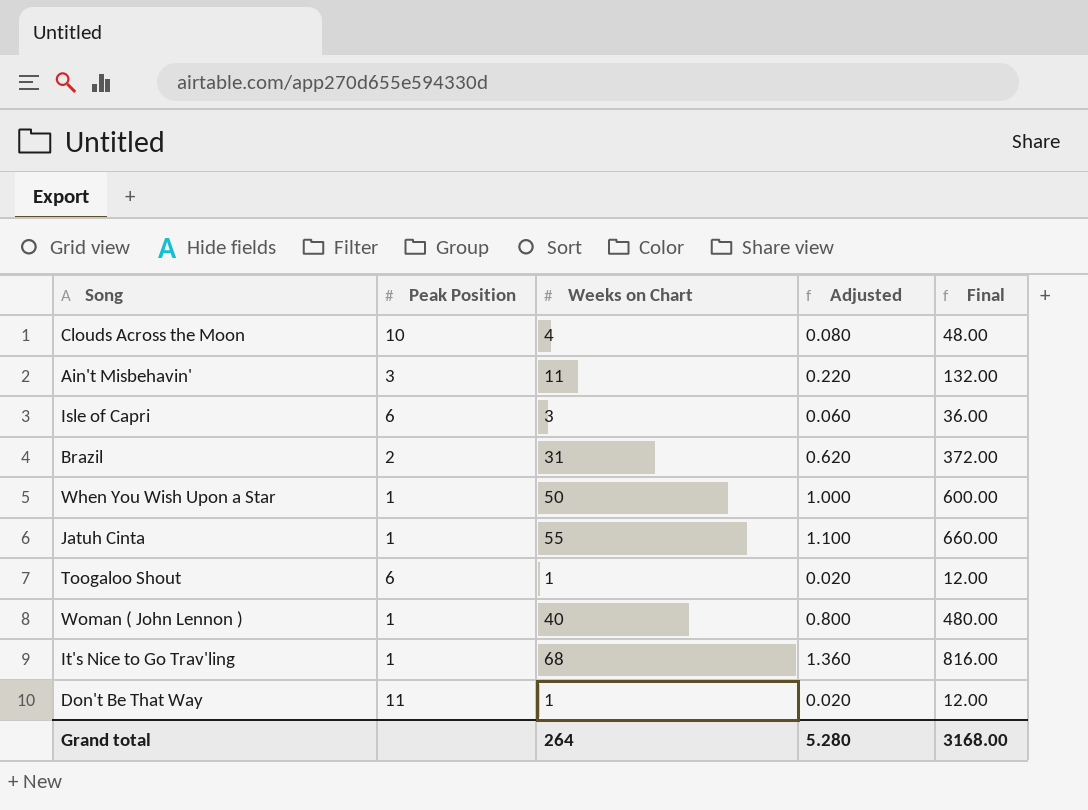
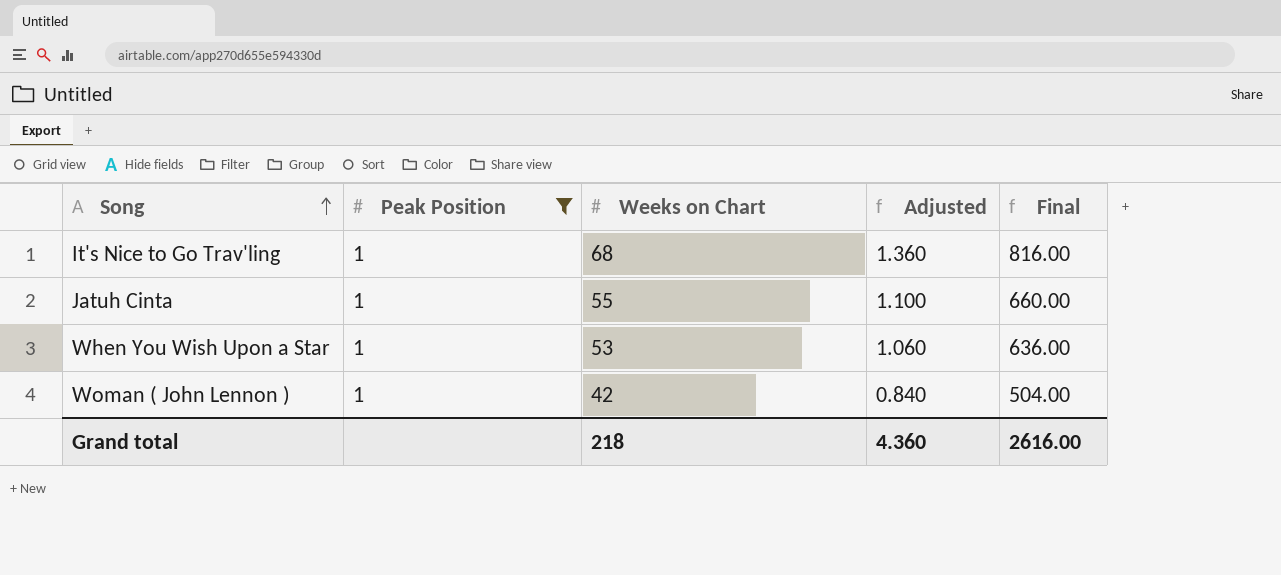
filter: none -> Peak Position = 1
row order: none -> Song ascending
When You Wish Upon a Star | Weeks on Chart: 50 -> 53
When You Wish Upon a Star | Adjusted: 1.000 -> 1.060
When You Wish Upon a Star | Final: 600.00 -> 636.00
Woman ( John Lennon ) | Weeks on Chart: 40 -> 42
Woman ( John Lennon ) | Adjusted: 0.800 -> 0.840
Woman ( John Lennon ) | Final: 480.00 -> 504.00
Grand total | Weeks on Chart: 264 -> 218
Grand total | Adjusted: 5.280 -> 4.360
Grand total | Final: 3168.00 -> 2616.00

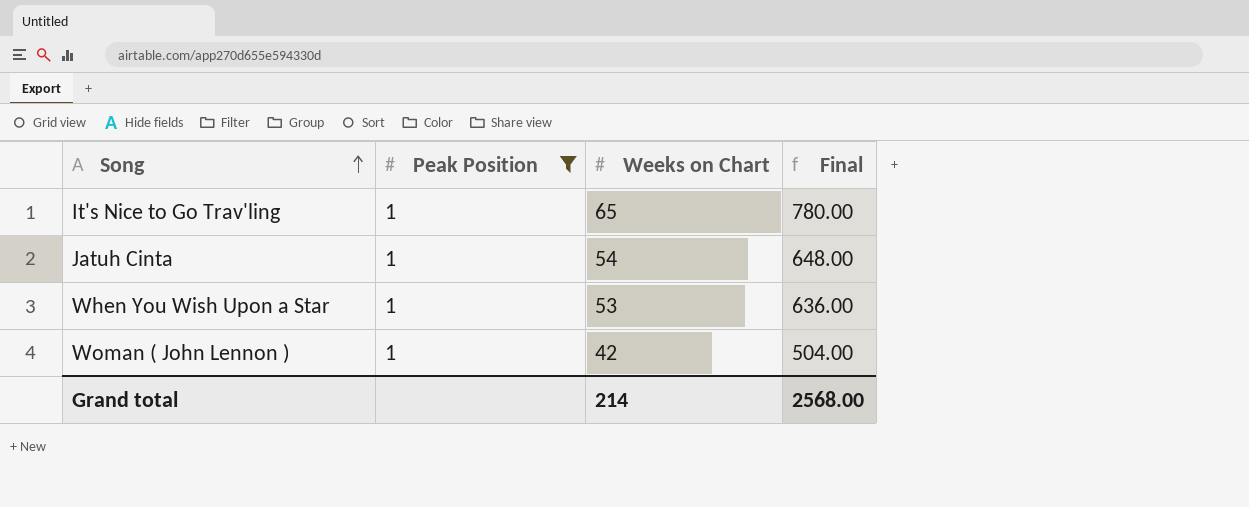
column Adjusted | formula: [Weeks on Chart] * 0.02 -> none
It's Nice to Go Trav'ling | Weeks on Chart: 68 -> 65
It's Nice to Go Trav'ling | Final: 816.00 -> 780.00
Jatuh Cinta | Weeks on Chart: 55 -> 54
Jatuh Cinta | Final: 660.00 -> 648.00
Grand total | Weeks on Chart: 218 -> 214
Grand total | Final: 2616.00 -> 2568.00

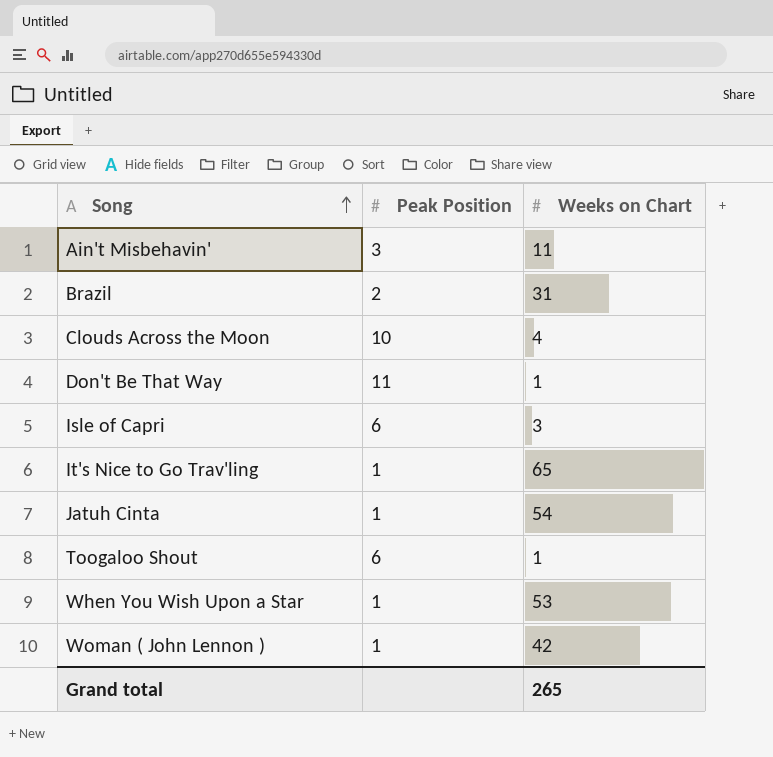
filter: Peak Position = 1 -> none
column Final | formula: [Weeks on Chart] * 12 -> none
Grand total | Weeks on Chart: 214 -> 265

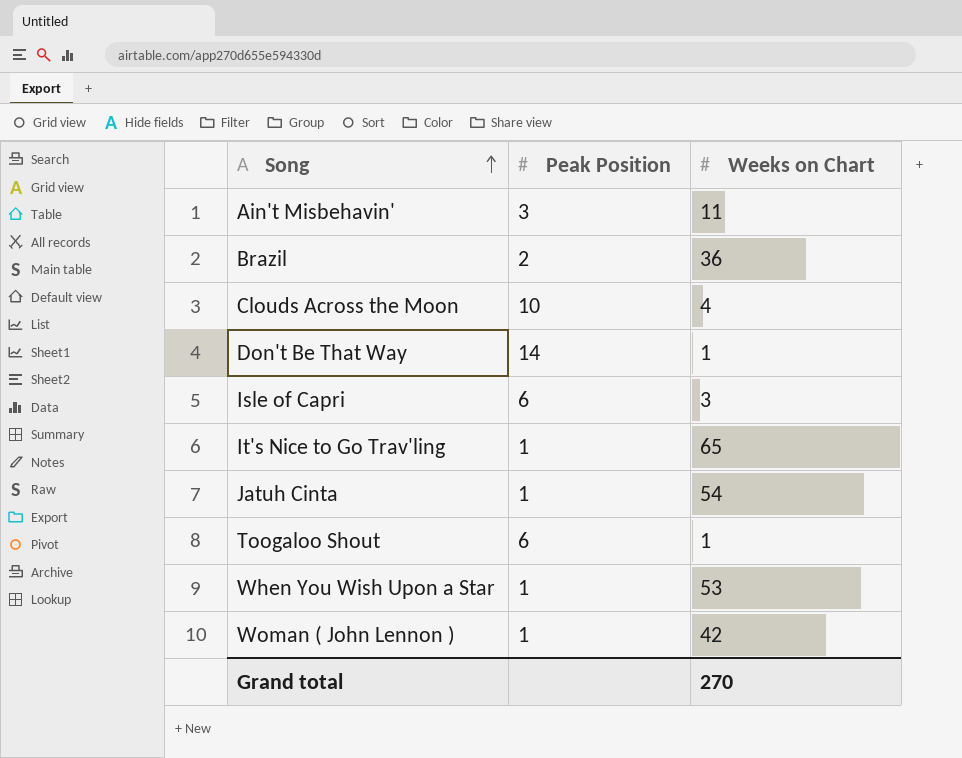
Brazil | Weeks on Chart: 31 -> 36
Don't Be That Way | Peak Position: 11 -> 14
Grand total | Weeks on Chart: 265 -> 270

